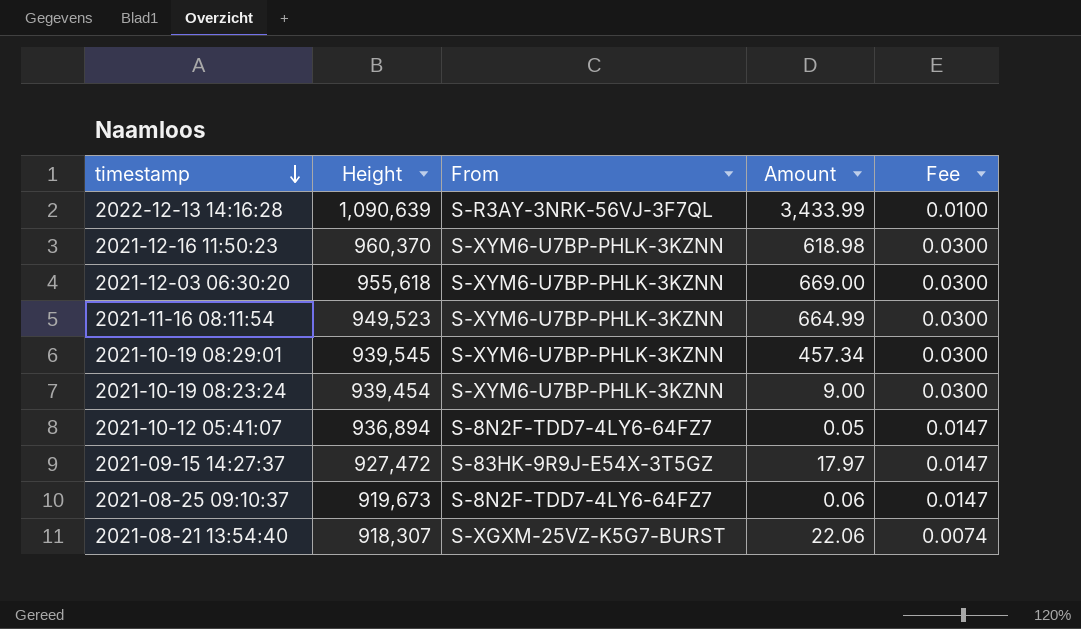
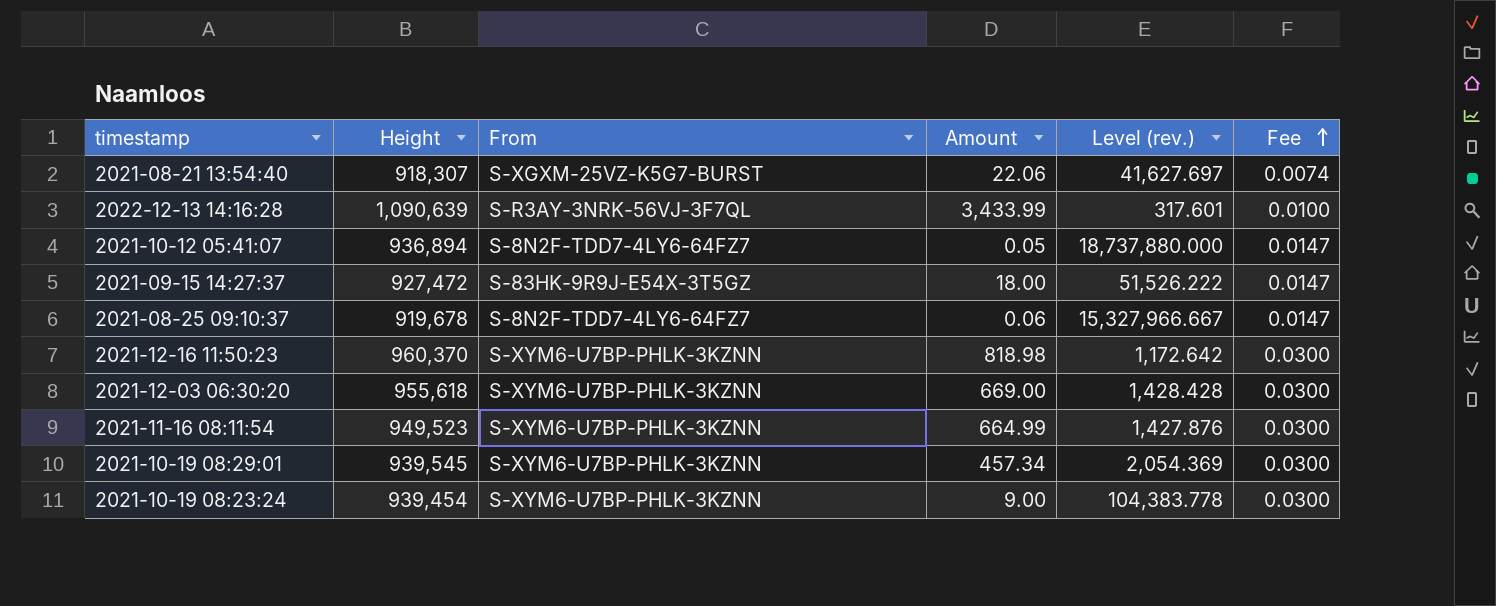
row order: timestamp descending -> Fee ascending
column Level (rev.) | formula: none -> [Height] / [Amount]
2021-09-15 14:27:37 | Amount: 17.97 -> 18.00
2021-08-25 09:10:37 | Height: 919,673 -> 919,678
2021-12-16 11:50:23 | Amount: 618.98 -> 818.98

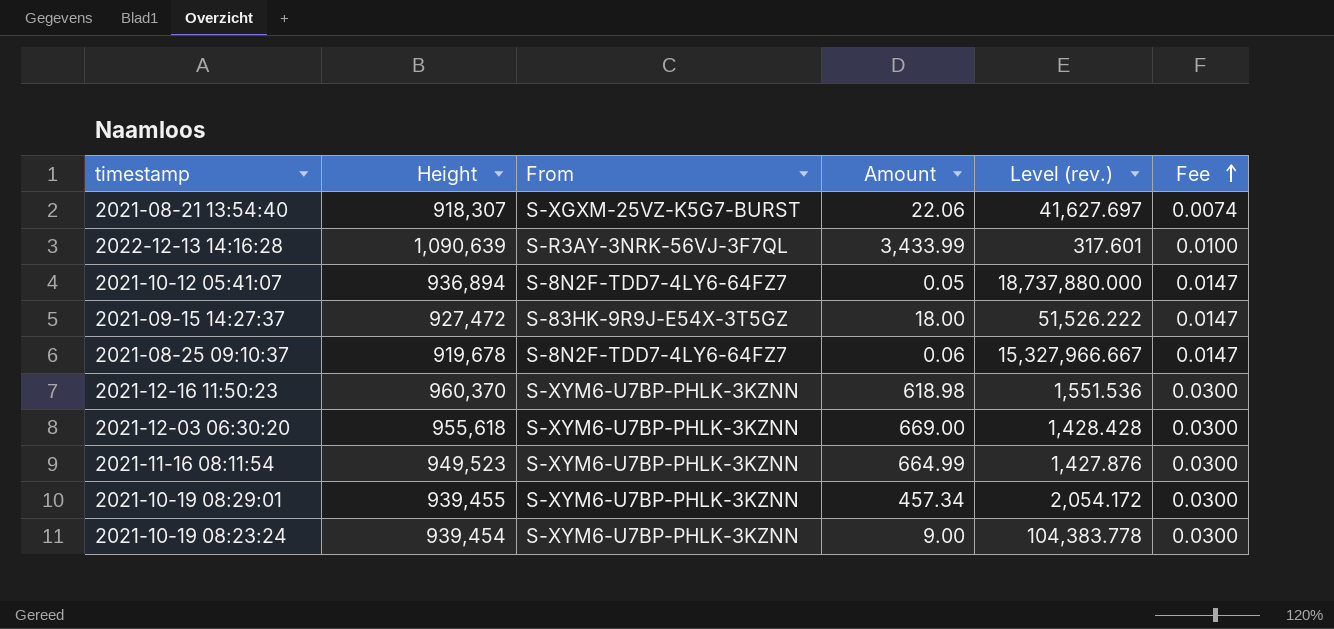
2021-12-16 11:50:23 | Amount: 818.98 -> 618.98
2021-12-16 11:50:23 | Level (rev.): 1,172.642 -> 1,551.536
2021-10-19 08:29:01 | Height: 939,545 -> 939,455
2021-10-19 08:29:01 | Level (rev.): 2,054.369 -> 2,054.172

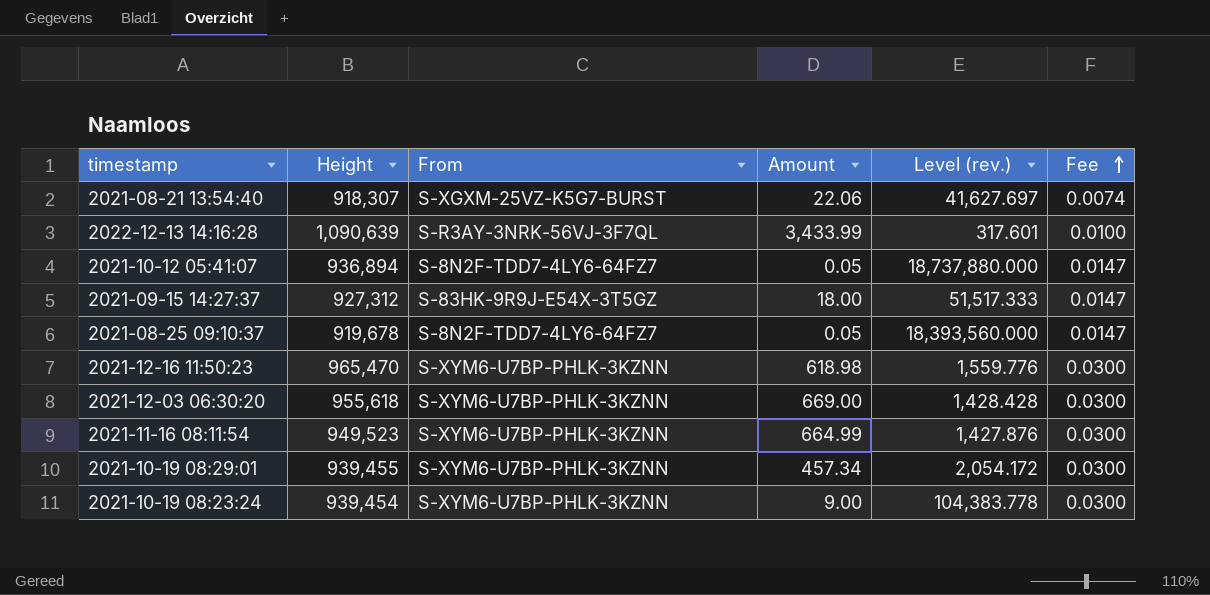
2021-09-15 14:27:37 | Height: 927,472 -> 927,312
2021-09-15 14:27:37 | Level (rev.): 51,526.222 -> 51,517.333
2021-08-25 09:10:37 | Amount: 0.06 -> 0.05
2021-08-25 09:10:37 | Level (rev.): 15,327,966.667 -> 18,393,560.000
2021-12-16 11:50:23 | Height: 960,370 -> 965,470
2021-12-16 11:50:23 | Level (rev.): 1,551.536 -> 1,559.776

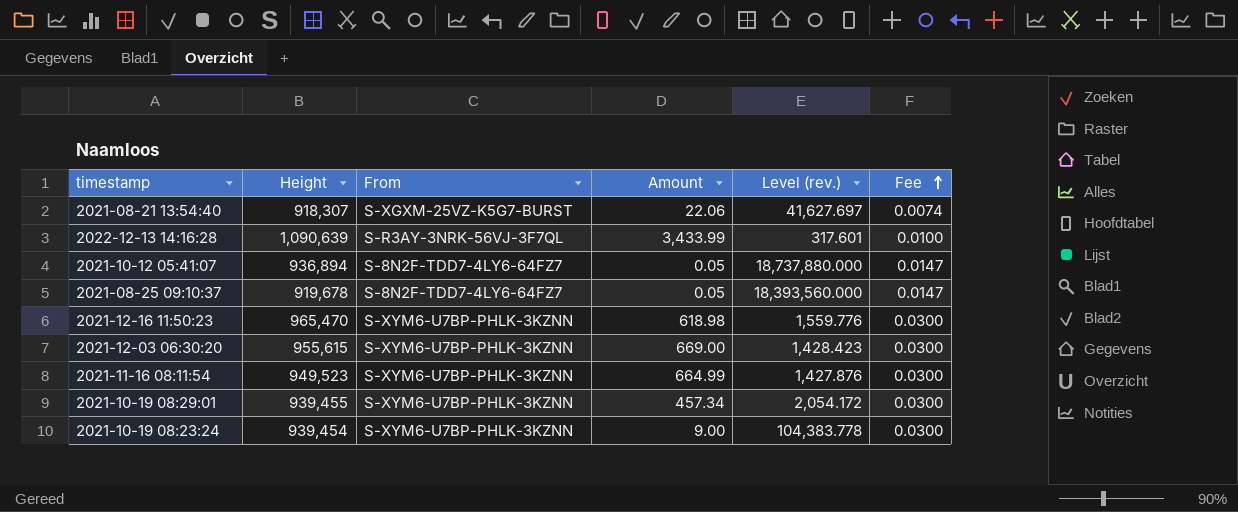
row 2021-09-15 14:27:37: 927,312 | S-83HK-9R9J-E54X-3T5GZ | 18.00 | 51,517.333 | 0.0147 -> none
2021-12-03 06:30:20 | Height: 955,618 -> 955,615
2021-12-03 06:30:20 | Level (rev.): 1,428.428 -> 1,428.423

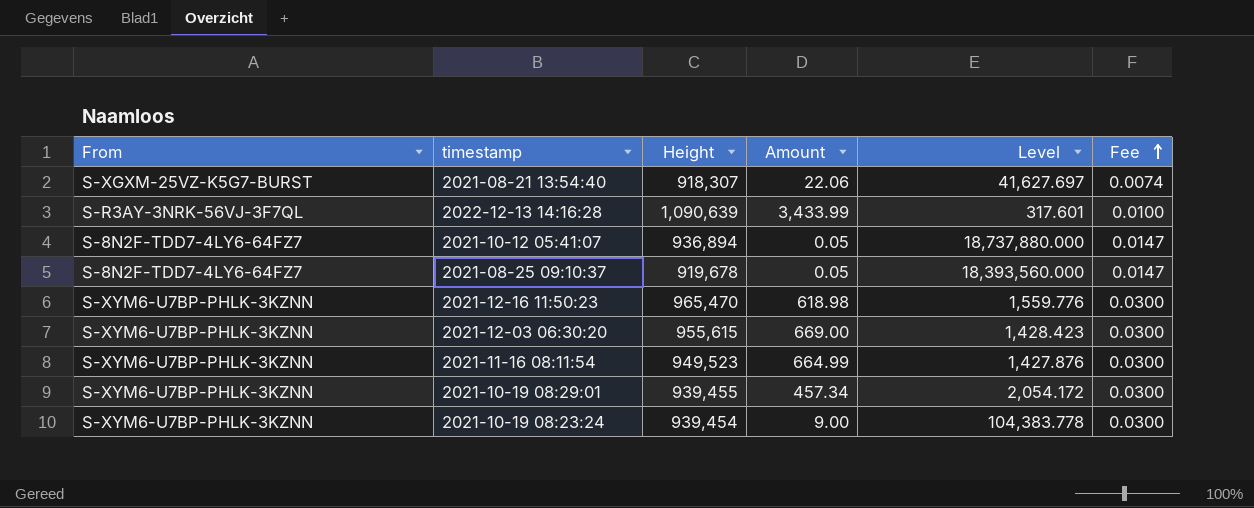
column From | position: 3 -> 1
column name: Level (rev.) -> Level

